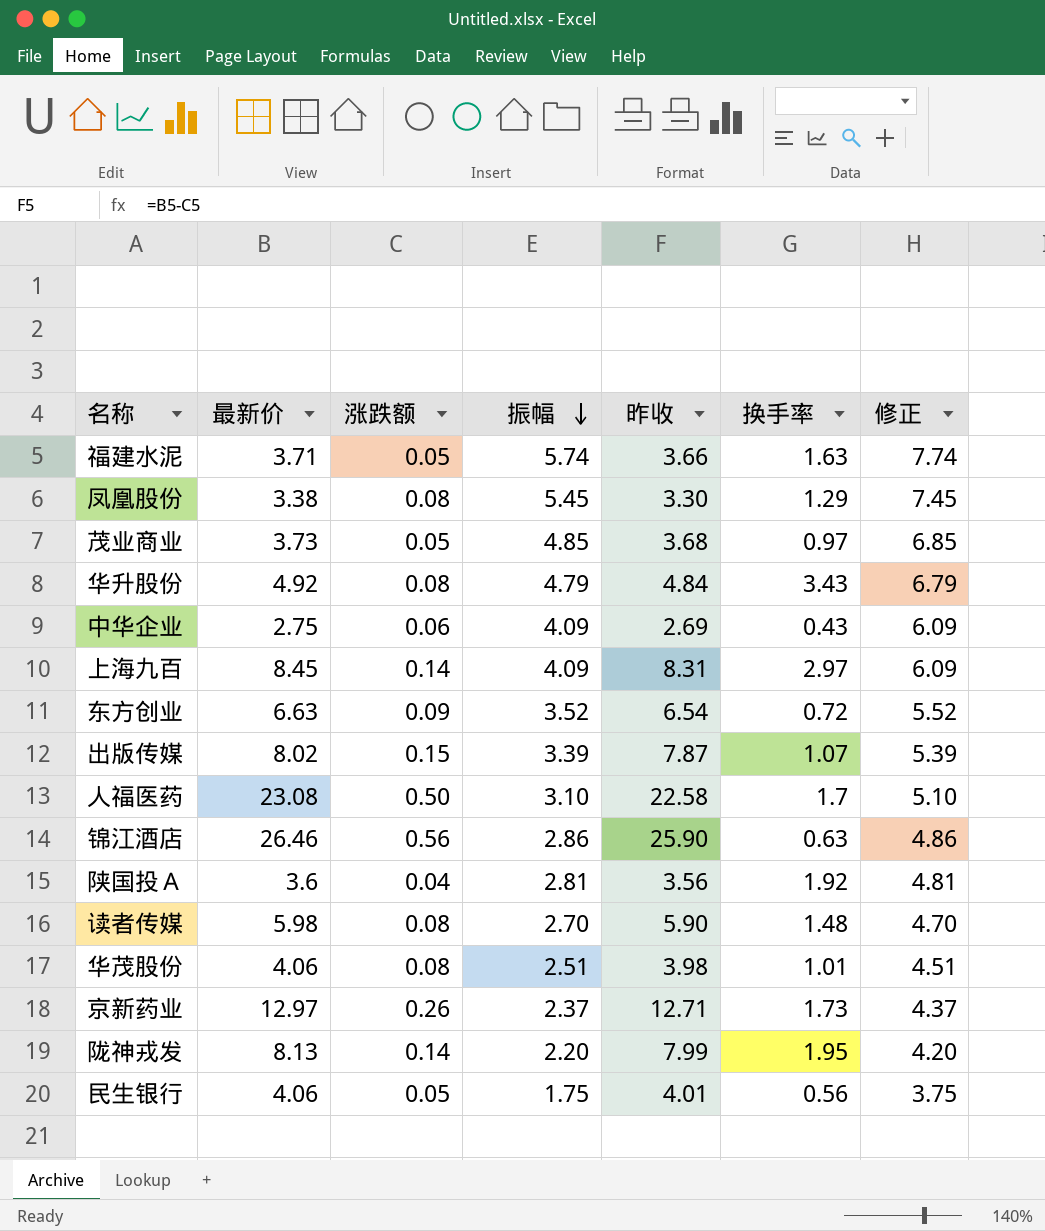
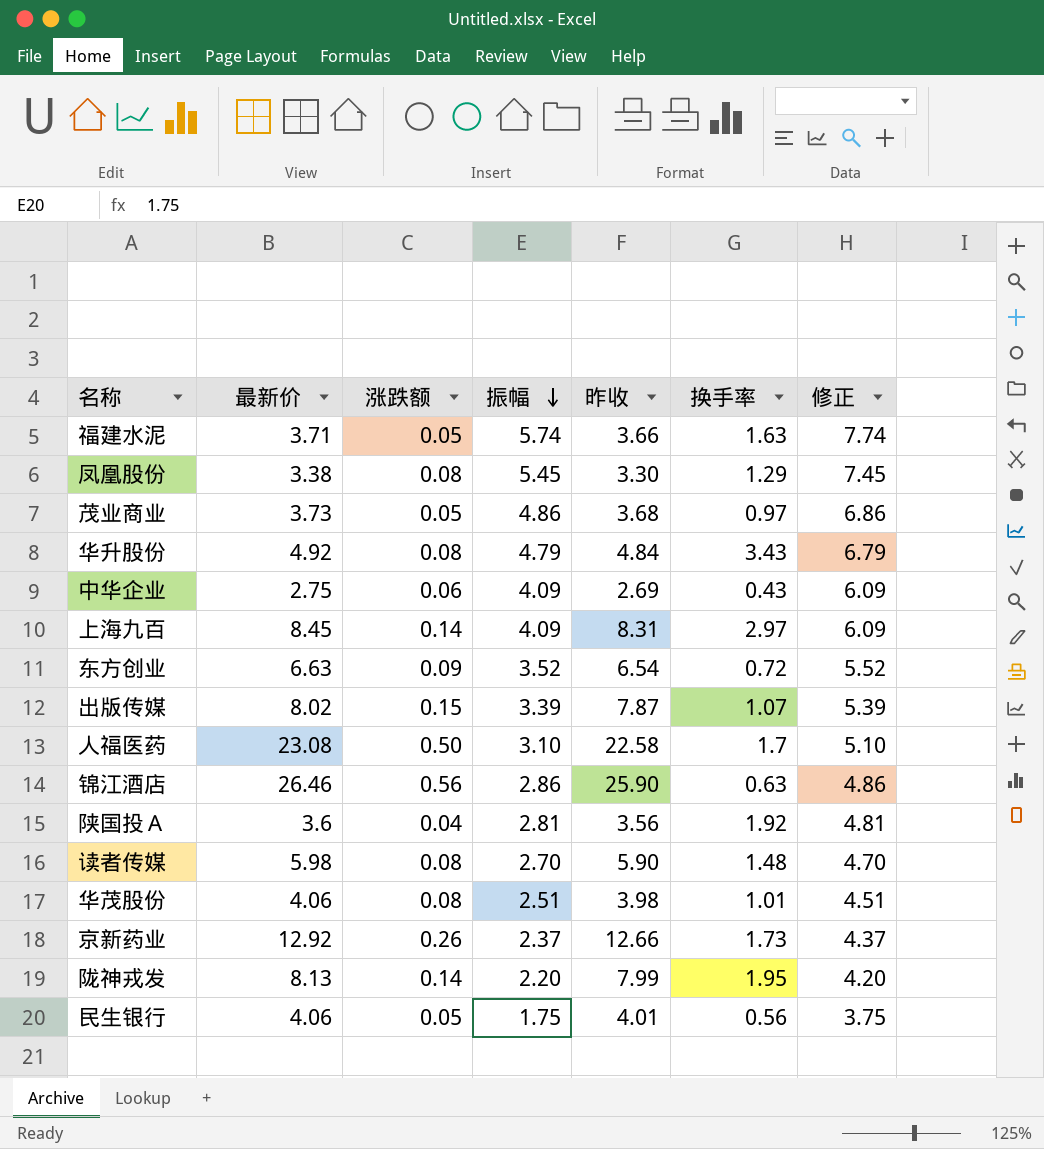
茂业商业 | 振幅: 4.85 -> 4.86
茂业商业 | 修正: 6.85 -> 6.86
京新药业 | 最新价: 12.97 -> 12.92
京新药业 | 昨收: 12.71 -> 12.66

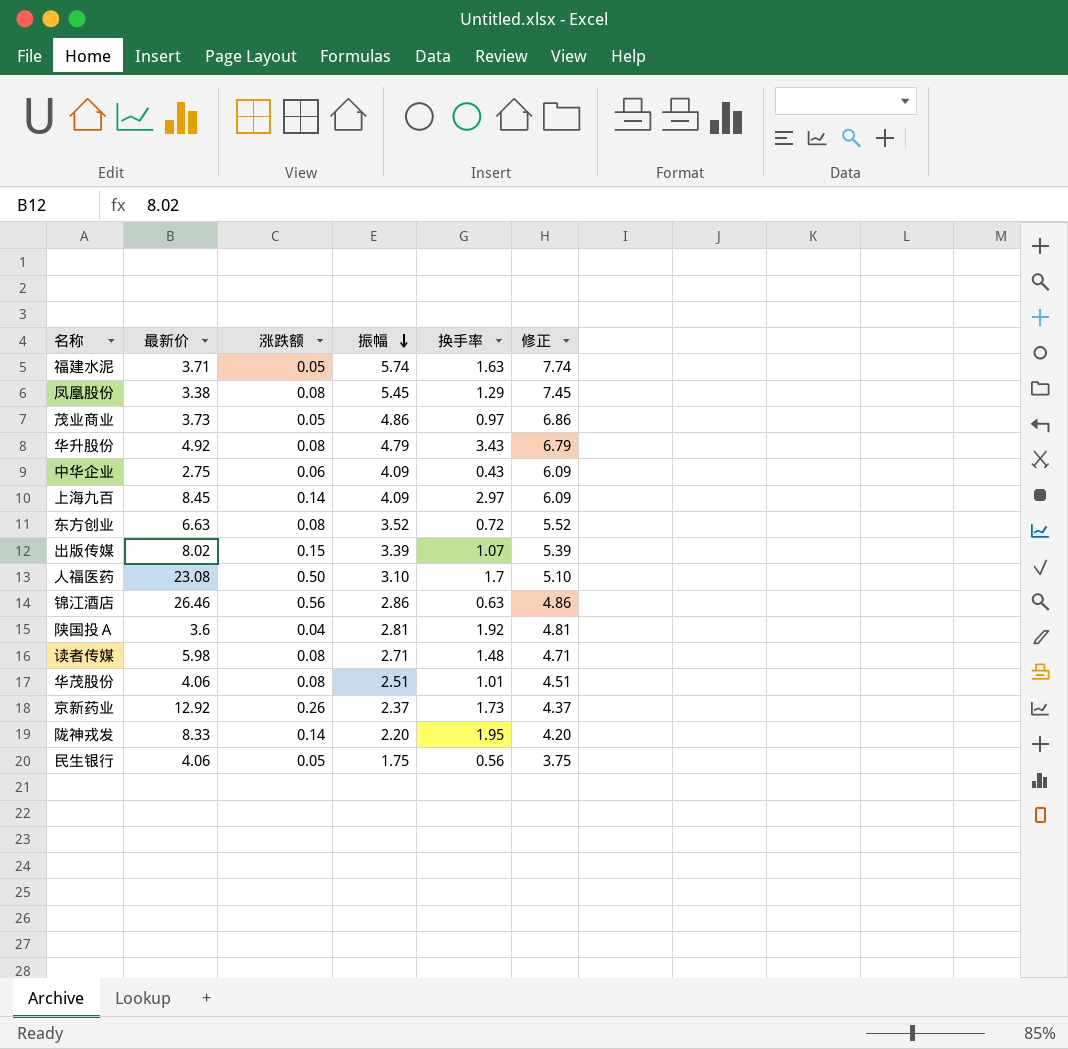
column 昨收 | formula: [最新价] - [涨跌额] -> none
东方创业 | 涨跌额: 0.09 -> 0.08
读者传媒 | 振幅: 2.70 -> 2.71
读者传媒 | 修正: 4.70 -> 4.71
陇神戎发 | 最新价: 8.13 -> 8.33

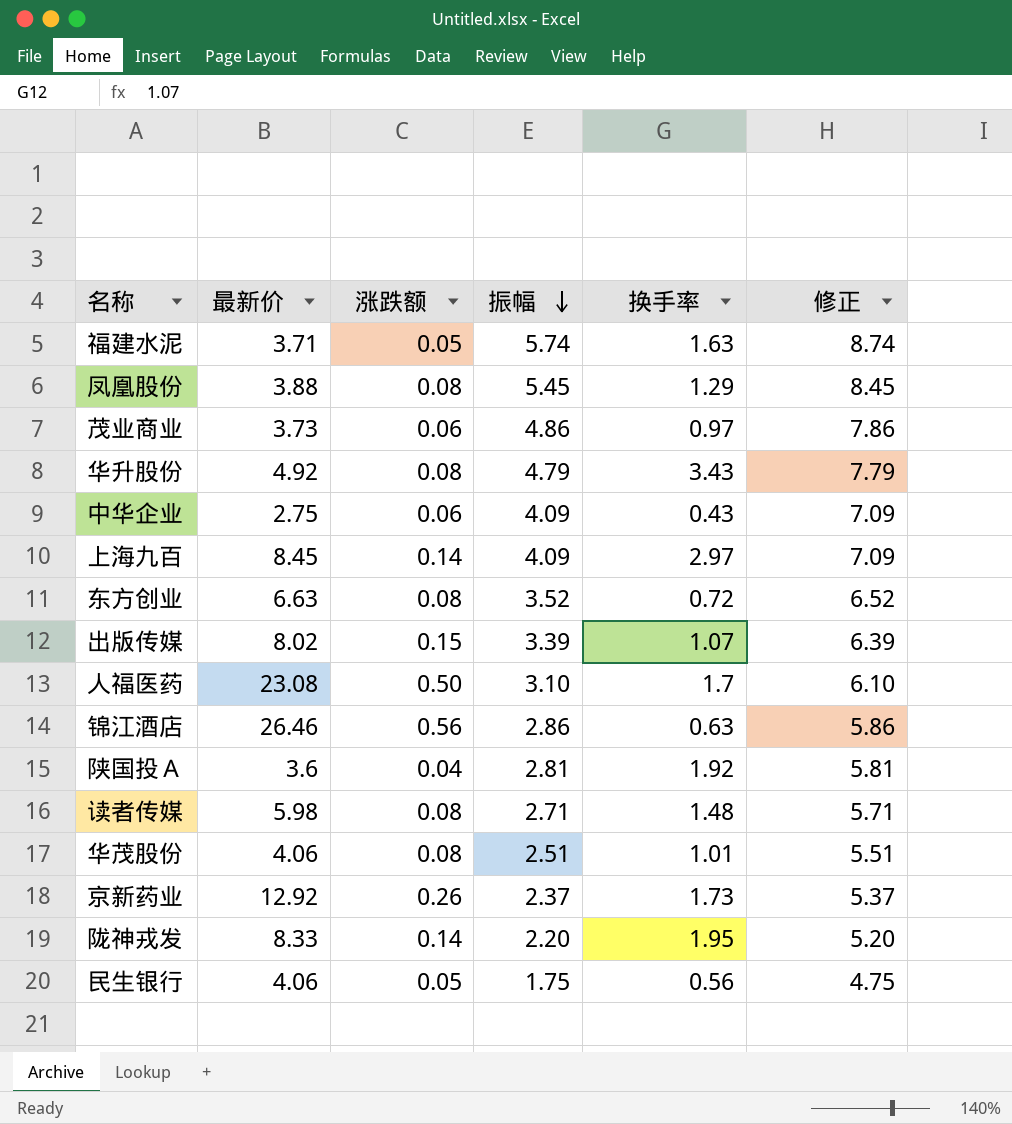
column 修正 | formula: [振幅] + 2 -> [振幅] + 3
凤凰股份 | 最新价: 3.38 -> 3.88
茂业商业 | 涨跌额: 0.05 -> 0.06

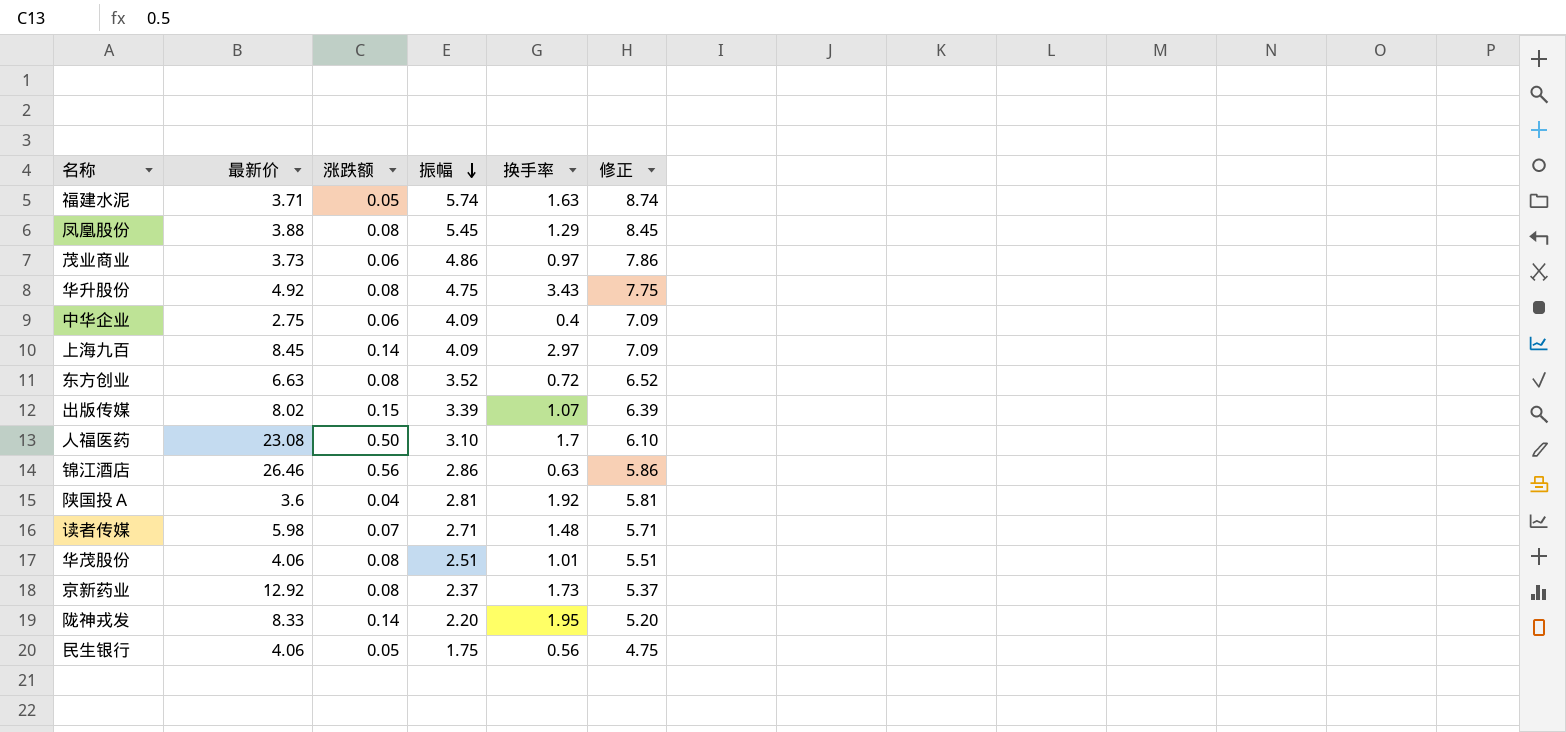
华升股份 | 振幅: 4.79 -> 4.75
华升股份 | 修正: 7.79 -> 7.75
中华企业 | 换手率: 0.43 -> 0.4
读者传媒 | 涨跌额: 0.08 -> 0.07
京新药业 | 涨跌额: 0.26 -> 0.08

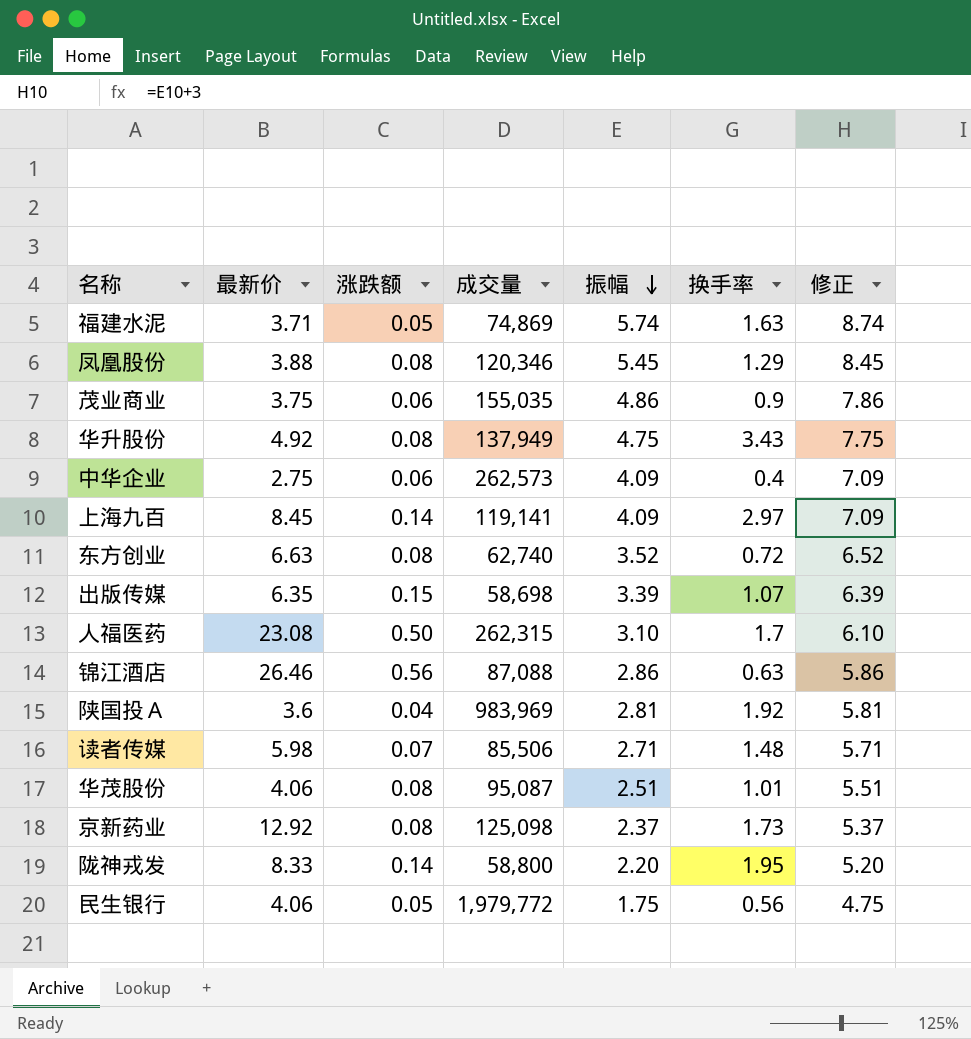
column 成交量 | position: none -> 4
茂业商业 | 最新价: 3.73 -> 3.75
茂业商业 | 换手率: 0.97 -> 0.9
出版传媒 | 最新价: 8.02 -> 6.35

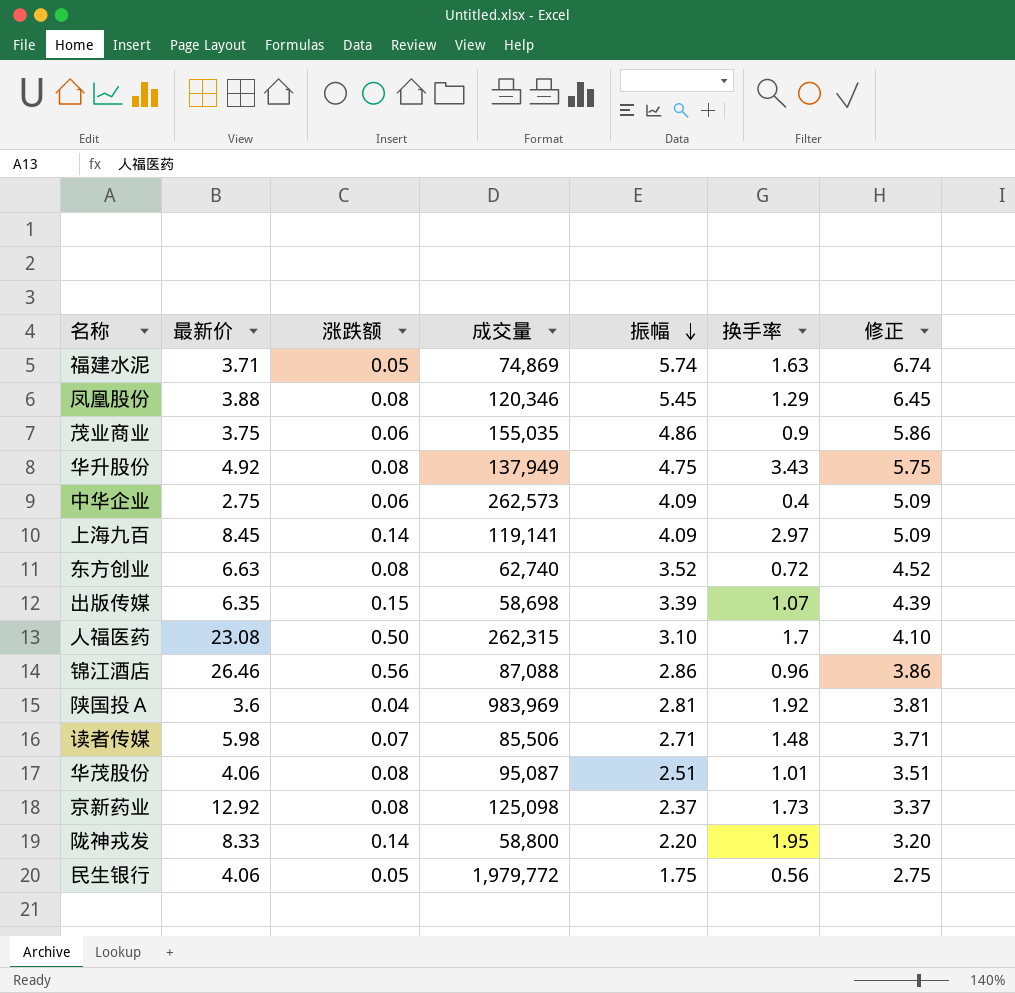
column 修正 | formula: [振幅] + 3 -> [振幅] + 1
锦江酒店 | 换手率: 0.63 -> 0.96

